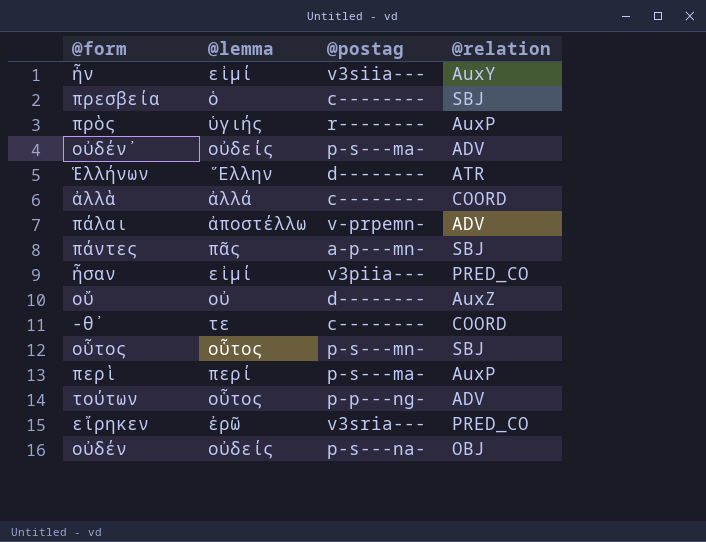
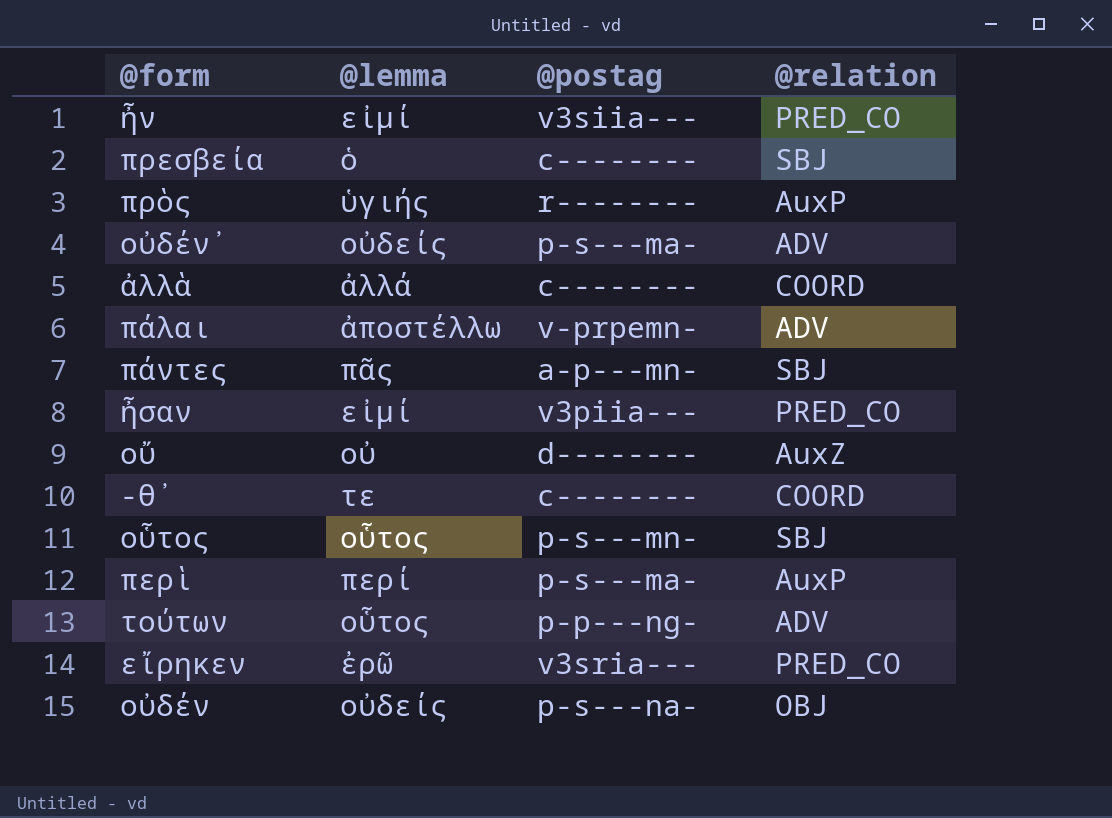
row Ἑλλήνων: Ἕλλην | d-------- | ATR -> none
ἦν | @relation: AuxY -> PRED_CO

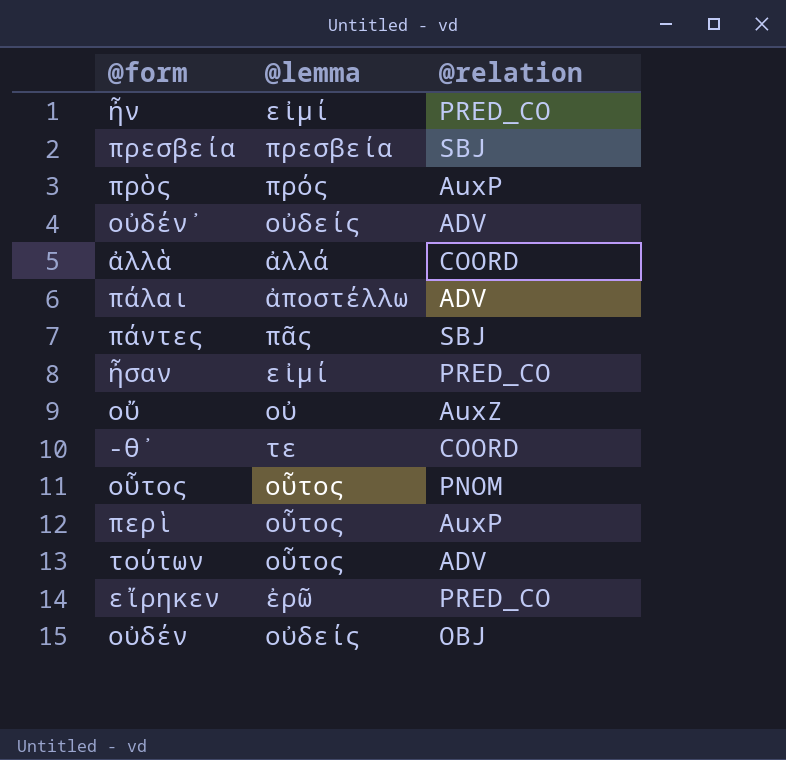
column @postag | position: 3 -> none
πρεσβεία | @lemma: ὁ -> πρεσβεία
πρὸς | @lemma: ὑγιής -> πρός
οὗτος | @relation: SBJ -> PNOM
περὶ | @lemma: περί -> οὗτος

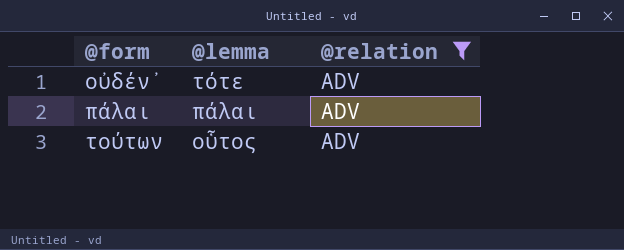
filter: none -> @relation = ADV
οὐδέν᾽ | @lemma: οὐδείς -> τότε
πάλαι | @lemma: ἀποστέλλω -> πάλαι

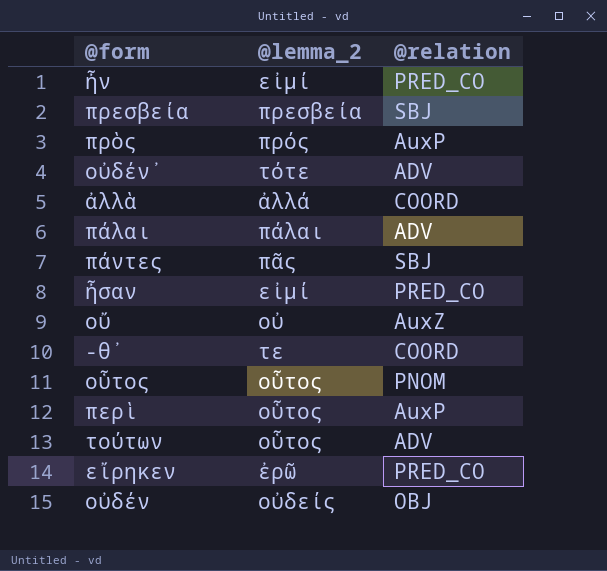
filter: @relation = ADV -> none
column name: @lemma -> @lemma_2

